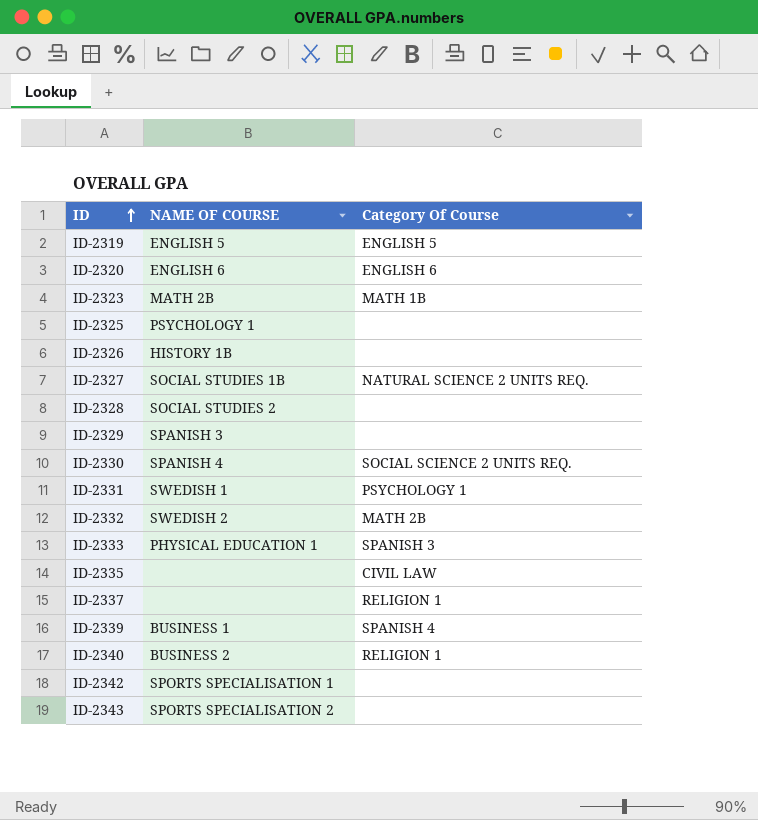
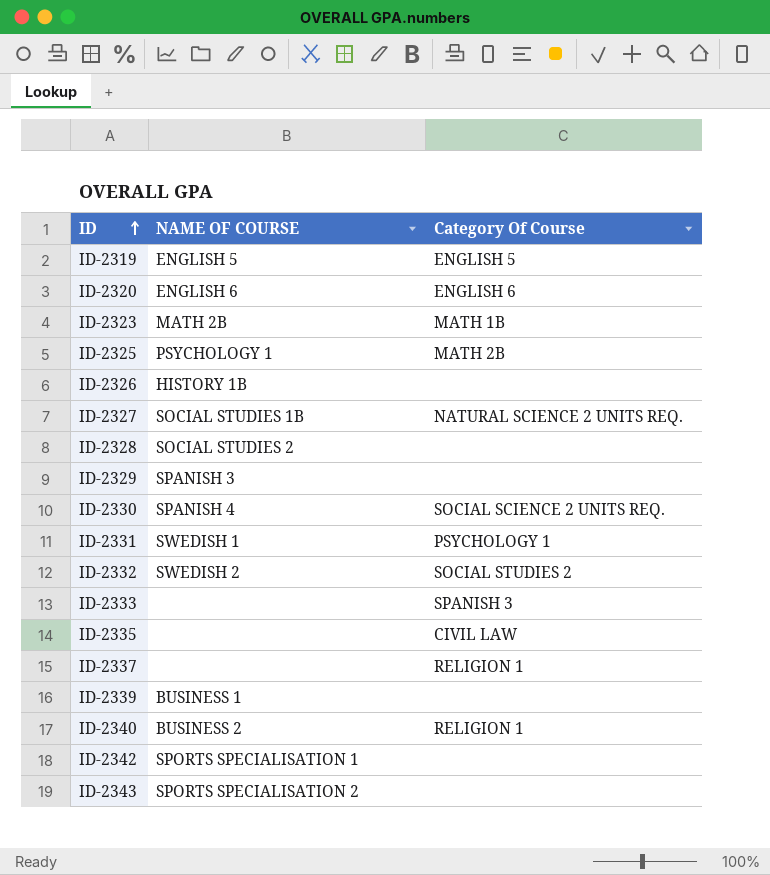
ID-2325 | Category Of Course: none -> MATH 2B
ID-2332 | Category Of Course: MATH 2B -> SOCIAL STUDIES 2
ID-2333 | NAME OF COURSE: PHYSICAL EDUCATION 1 -> none
ID-2339 | Category Of Course: SPANISH 4 -> none

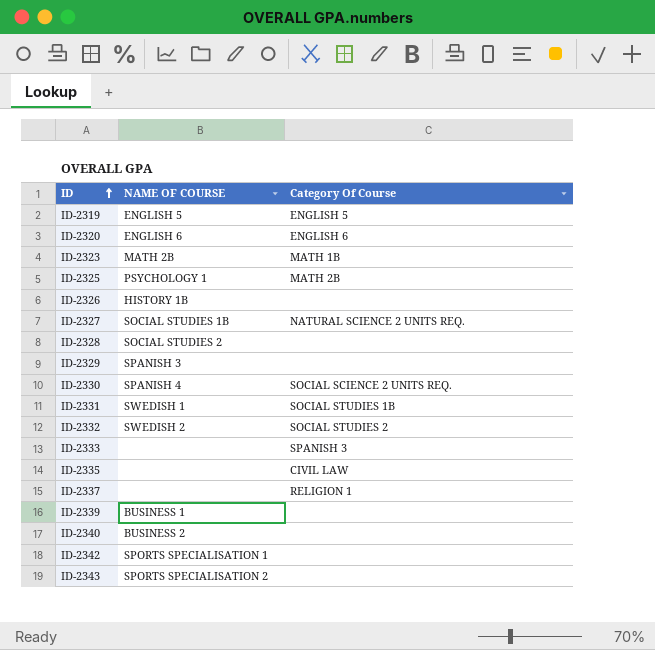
ID-2331 | Category Of Course: PSYCHOLOGY 1 -> SOCIAL STUDIES 1B
ID-2340 | Category Of Course: RELIGION 1 -> none

